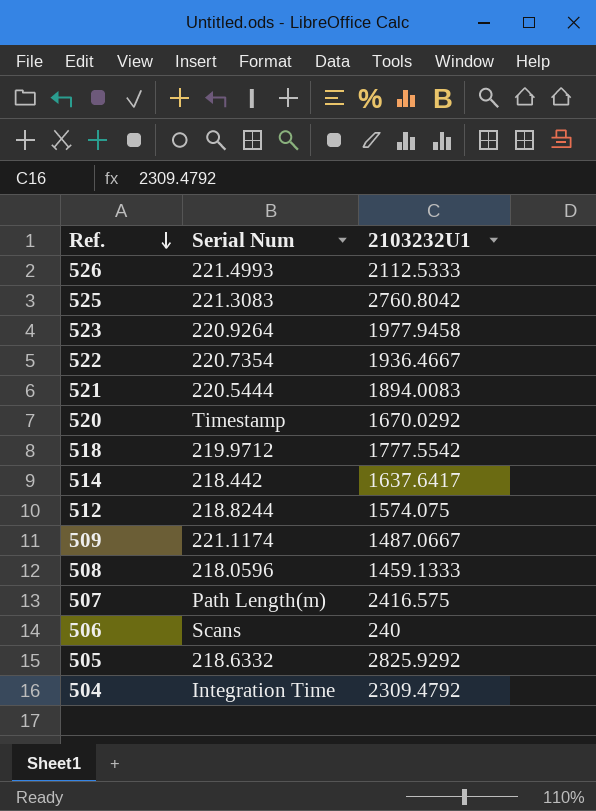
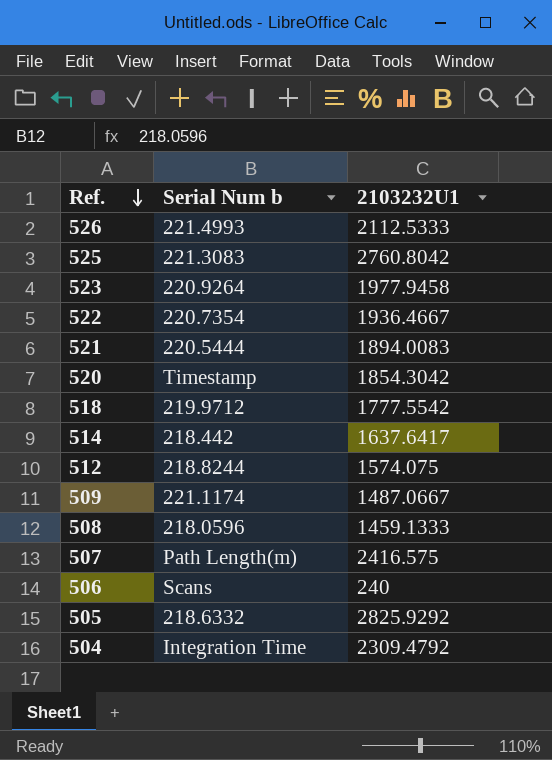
column name: Serial Num -> Serial Num b
520 | 2103232U1: 1670.0292 -> 1854.3042

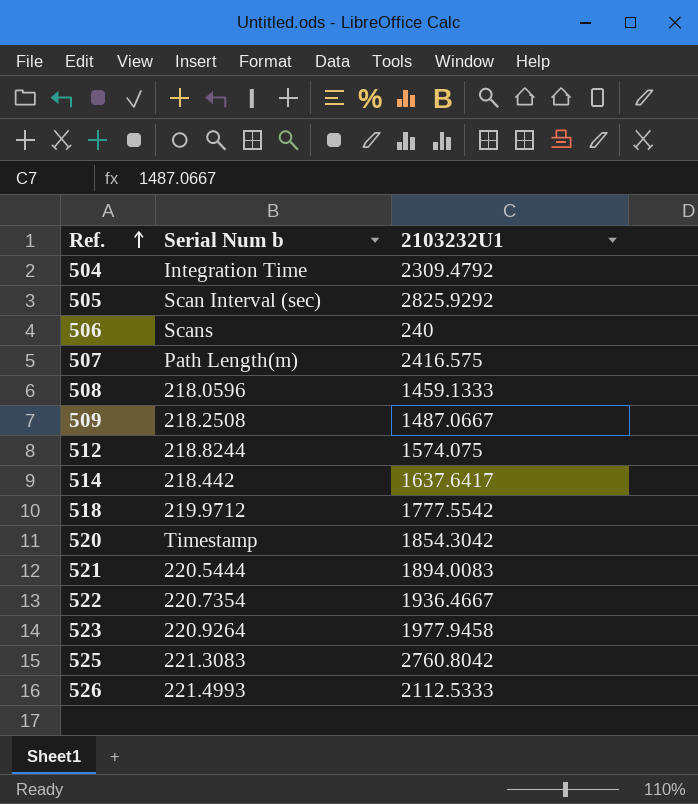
row order: Ref. descending -> Ref. ascending
505 | Serial Num b: 218.6332 -> Scan Interval (sec)
509 | Serial Num b: 221.1174 -> 218.2508

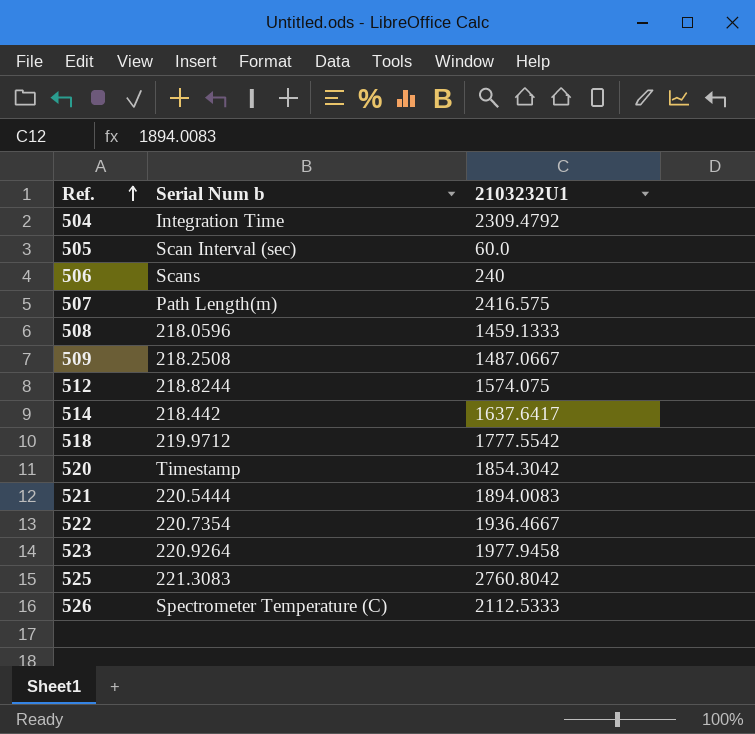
505 | 2103232U1: 2825.9292 -> 60.0
526 | Serial Num b: 221.4993 -> Spectrometer Temperature (C)

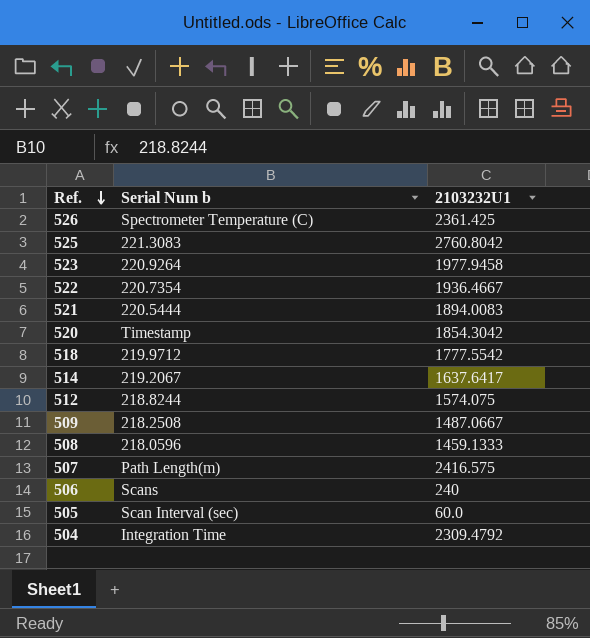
row order: Ref. ascending -> Ref. descending
526 | 2103232U1: 2112.5333 -> 2361.425
514 | Serial Num b: 218.442 -> 219.2067

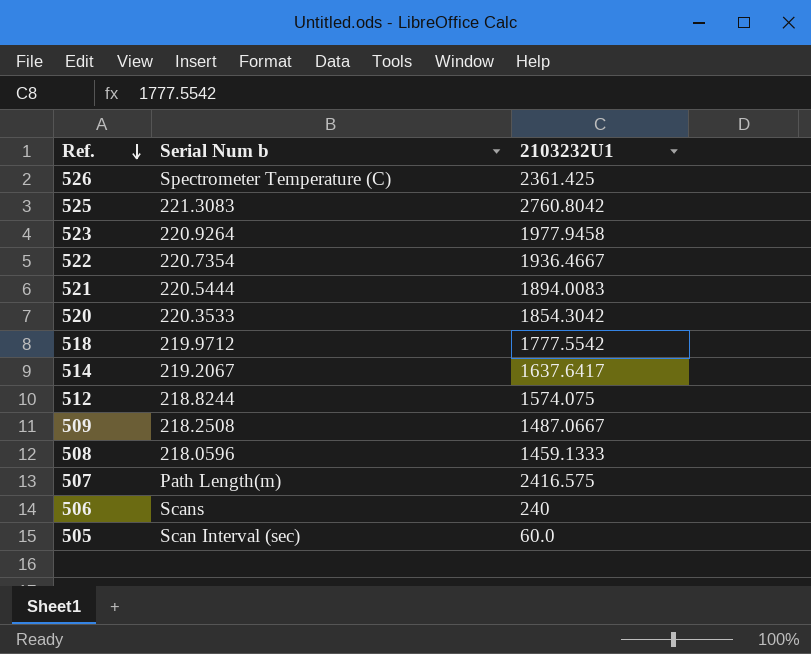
row 504: Integration Time | 2309.4792 -> none
520 | Serial Num b: Timestamp -> 220.3533

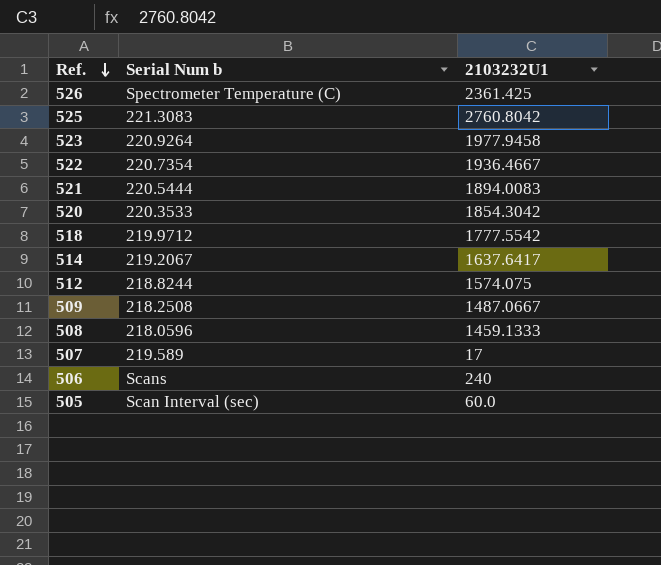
507 | Serial Num b: Path Length(m) -> 219.589
507 | 2103232U1: 2416.575 -> 17

